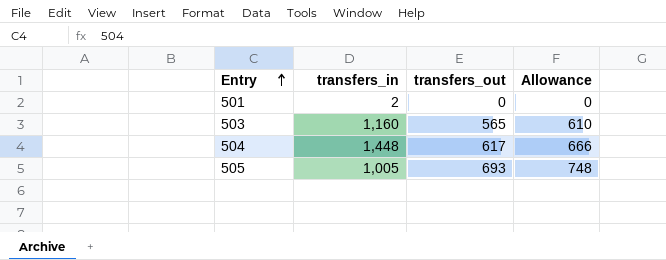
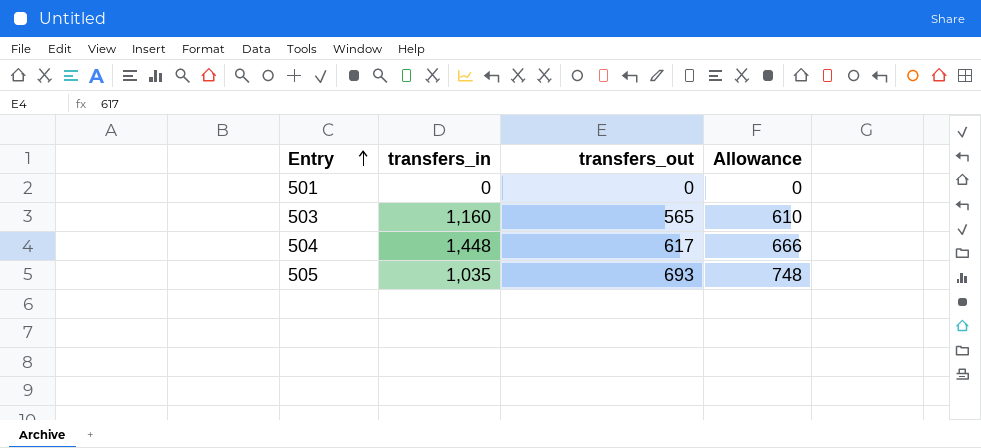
501 | transfers_in: 2 -> 0
505 | transfers_in: 1,005 -> 1,035

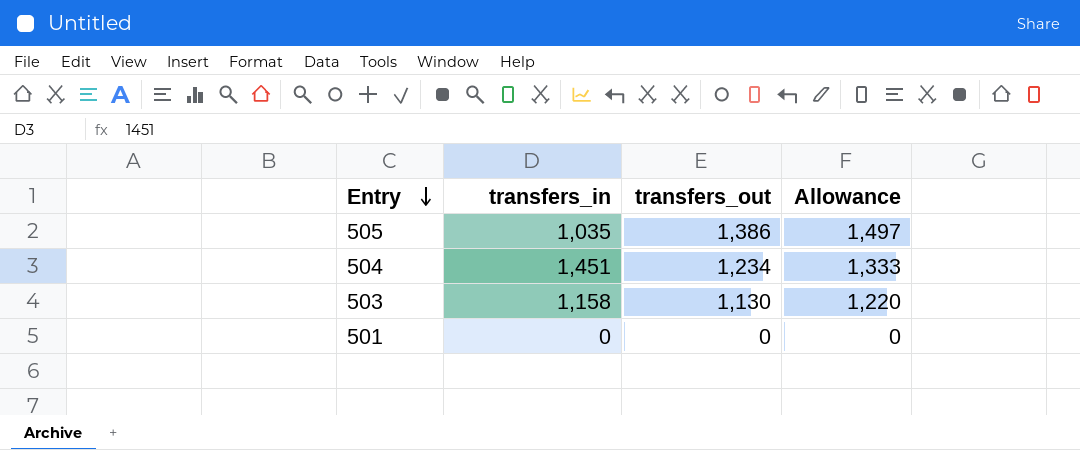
row order: Entry ascending -> Entry descending
505 | transfers_out: 693 -> 1,386
505 | Allowance: 748 -> 1,497
504 | transfers_in: 1,448 -> 1,451
504 | transfers_out: 617 -> 1,234
504 | Allowance: 666 -> 1,333
503 | transfers_in: 1,160 -> 1,158
503 | transfers_out: 565 -> 1,130
503 | Allowance: 610 -> 1,220

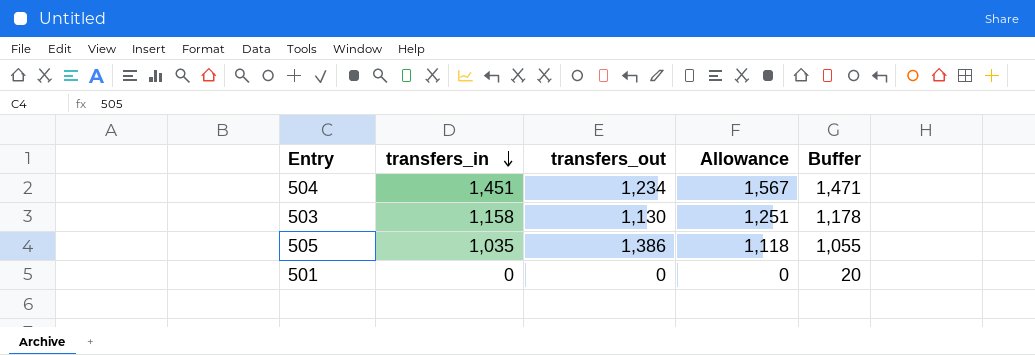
row order: Entry descending -> transfers_in descending
column Allowance | formula: [transfers_out] * 1.08 -> [transfers_in] * 1.08
column Buffer | formula: none -> [transfers_in] + 20

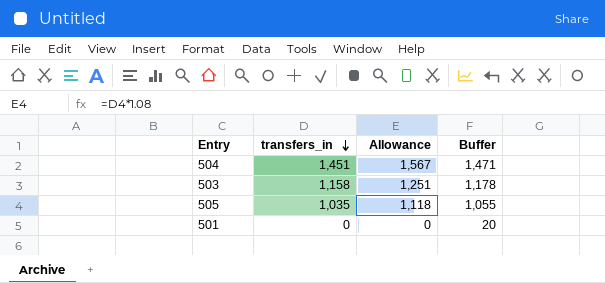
column transfers_out | position: 3 -> none

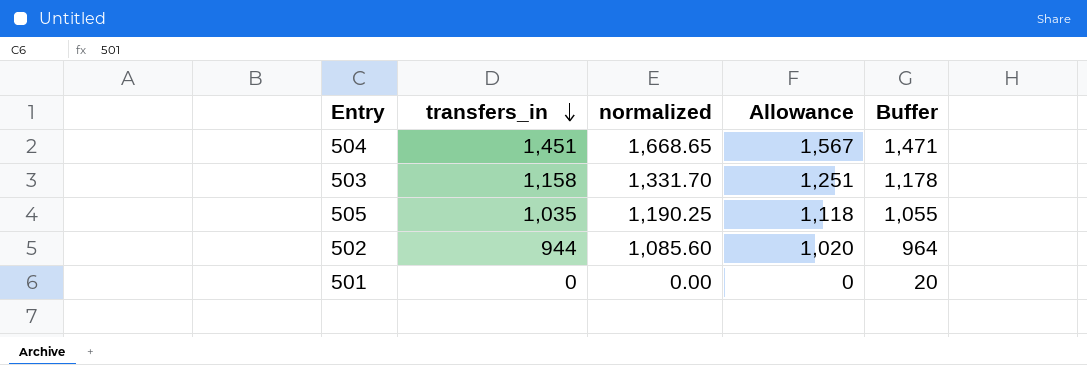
column normalized | formula: none -> [transfers_in] * 1.15
row 502: none -> 944 | 1,085.60 | 1,020 | 964

